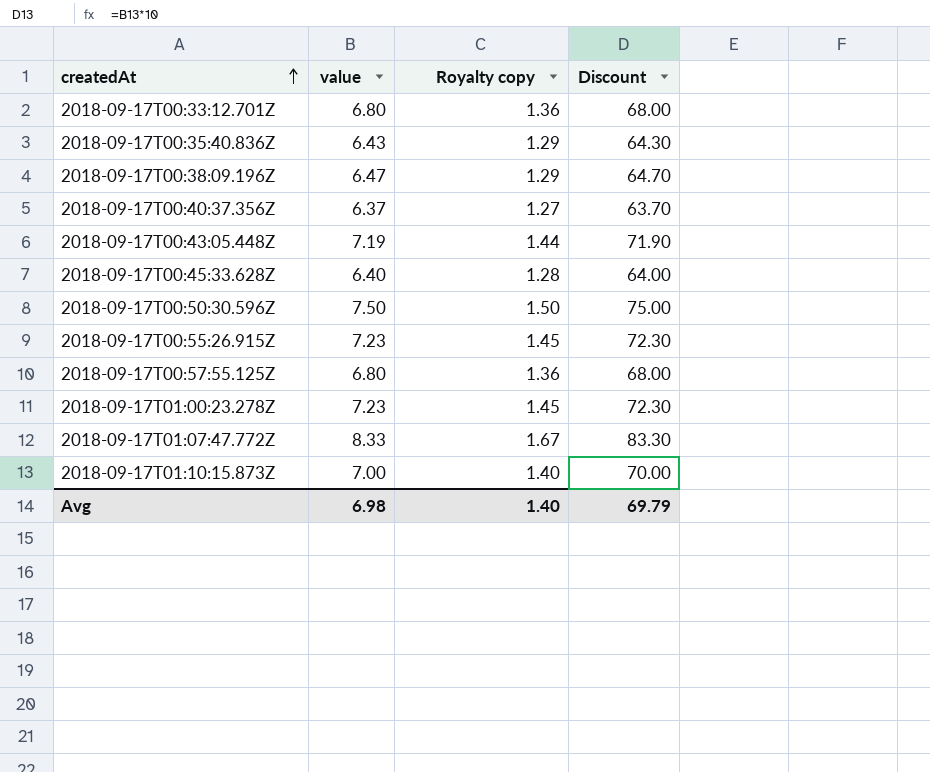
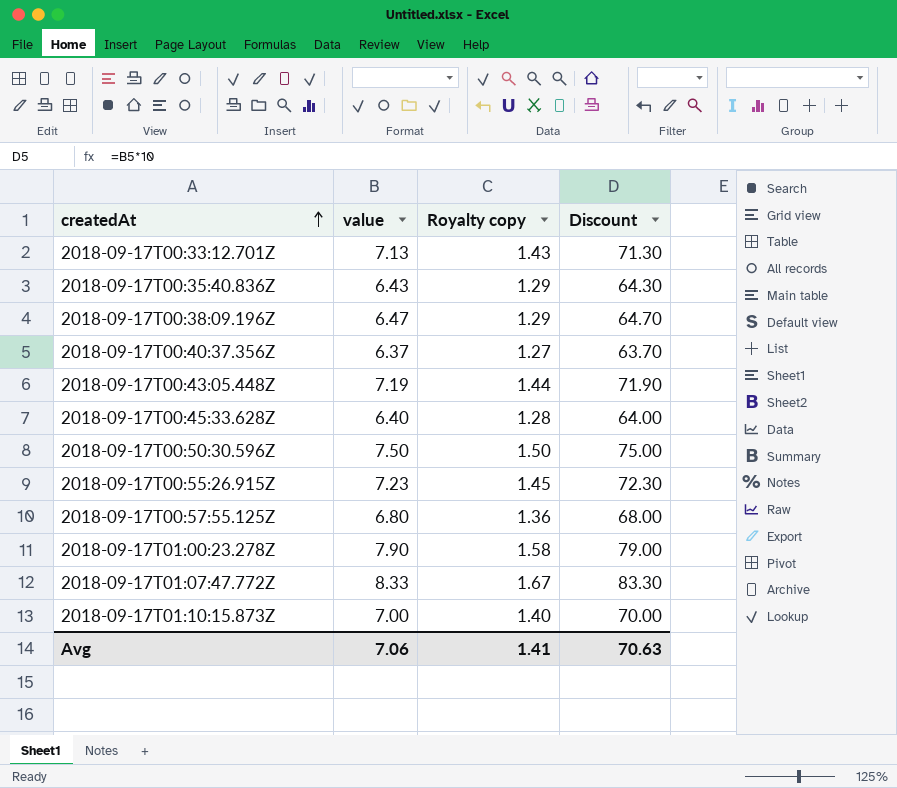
2018-09-17T00:33:12.701Z | value: 6.80 -> 7.13
2018-09-17T00:33:12.701Z | Royalty copy: 1.36 -> 1.43
2018-09-17T00:33:12.701Z | Discount: 68.00 -> 71.30
2018-09-17T01:00:23.278Z | value: 7.23 -> 7.90
2018-09-17T01:00:23.278Z | Royalty copy: 1.45 -> 1.58
2018-09-17T01:00:23.278Z | Discount: 72.30 -> 79.00
Avg | value: 6.98 -> 7.06
Avg | Royalty copy: 1.40 -> 1.41
Avg | Discount: 69.79 -> 70.63

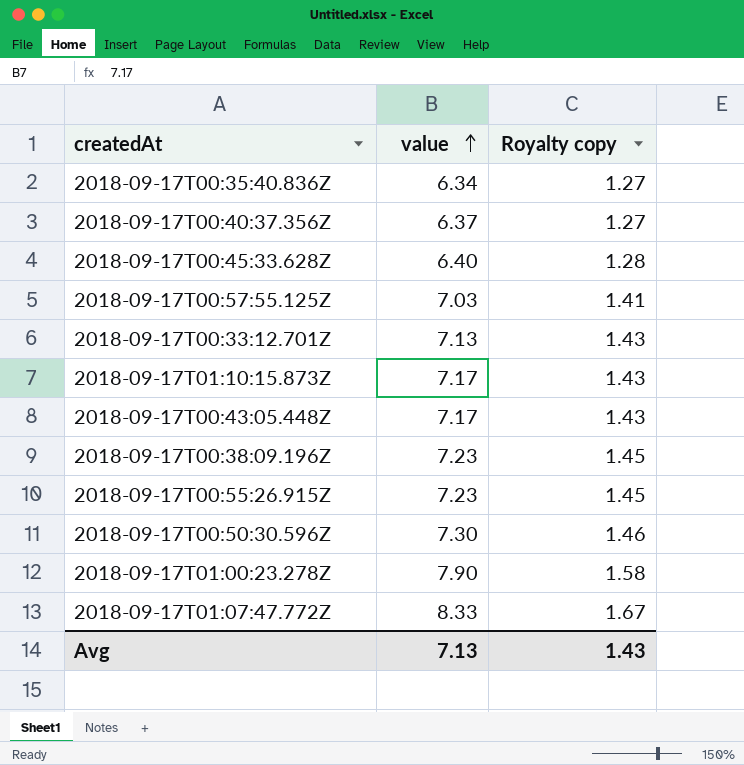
row order: createdAt ascending -> value ascending
column Discount | formula: [value] * 10 -> none
2018-09-17T00:35:40.836Z | value: 6.43 -> 6.34
2018-09-17T00:35:40.836Z | Royalty copy: 1.29 -> 1.27
2018-09-17T00:57:55.125Z | value: 6.80 -> 7.03
2018-09-17T00:57:55.125Z | Royalty copy: 1.36 -> 1.41
2018-09-17T01:10:15.873Z | value: 7.00 -> 7.17
2018-09-17T01:10:15.873Z | Royalty copy: 1.40 -> 1.43
2018-09-17T00:43:05.448Z | value: 7.19 -> 7.17
2018-09-17T00:43:05.448Z | Royalty copy: 1.44 -> 1.43
2018-09-17T00:38:09.196Z | value: 6.47 -> 7.23
2018-09-17T00:38:09.196Z | Royalty copy: 1.29 -> 1.45
2018-09-17T00:50:30.596Z | value: 7.50 -> 7.30
2018-09-17T00:50:30.596Z | Royalty copy: 1.50 -> 1.46
Avg | value: 7.06 -> 7.13
Avg | Royalty copy: 1.41 -> 1.43

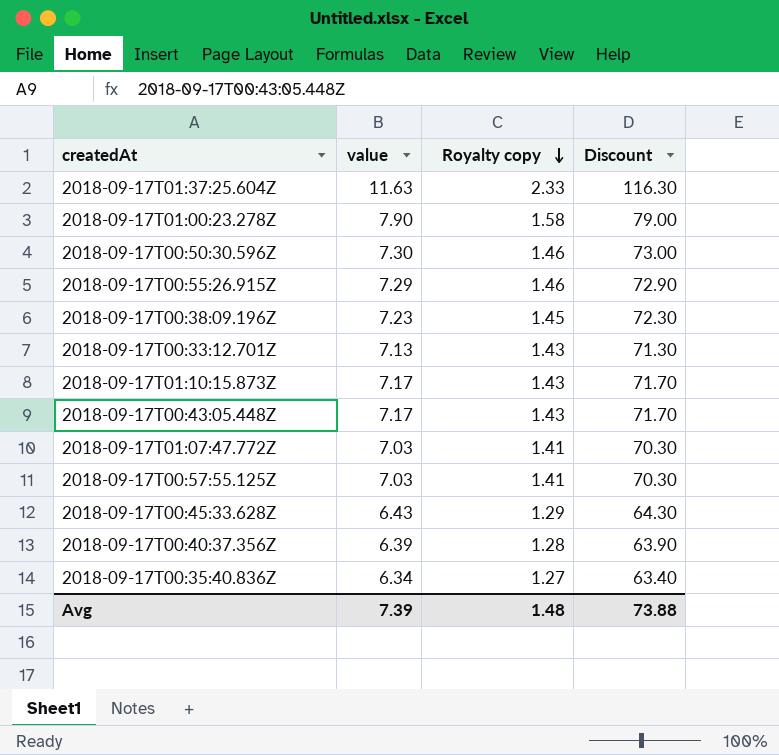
row order: value ascending -> Royalty copy descending
column Discount | formula: none -> [value] * 10
row 2018-09-17T01:37:25.604Z: none -> 11.63 | 2.33 | 116.30
2018-09-17T00:55:26.915Z | value: 7.23 -> 7.29
2018-09-17T00:55:26.915Z | Royalty copy: 1.45 -> 1.46
2018-09-17T01:07:47.772Z | value: 8.33 -> 7.03
2018-09-17T01:07:47.772Z | Royalty copy: 1.67 -> 1.41
2018-09-17T00:45:33.628Z | value: 6.40 -> 6.43
2018-09-17T00:45:33.628Z | Royalty copy: 1.28 -> 1.29
2018-09-17T00:40:37.356Z | value: 6.37 -> 6.39
2018-09-17T00:40:37.356Z | Royalty copy: 1.27 -> 1.28
Avg | value: 7.13 -> 7.39
Avg | Royalty copy: 1.43 -> 1.48

